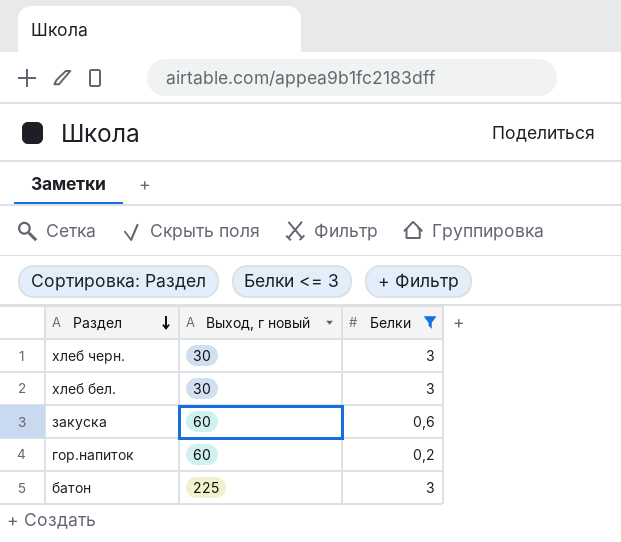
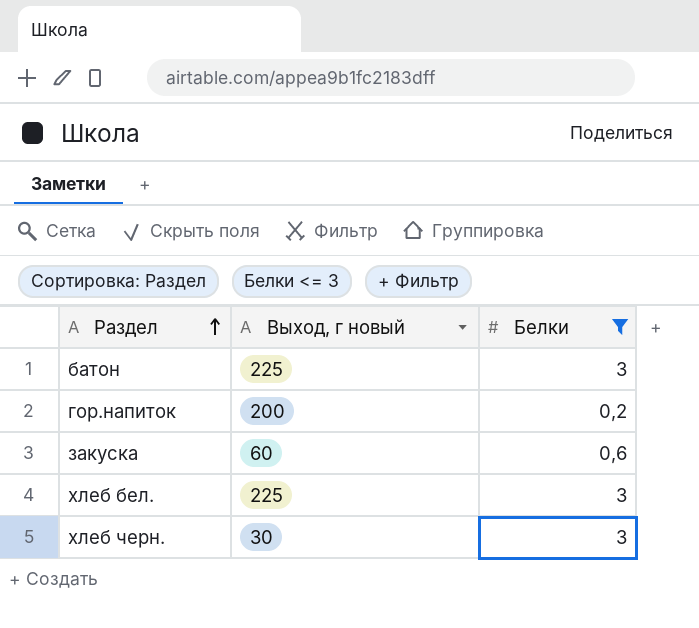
row order: Раздел descending -> Раздел ascending
гор.напиток | Выход, г новый: 60 -> 200
хлеб бел. | Выход, г новый: 30 -> 225

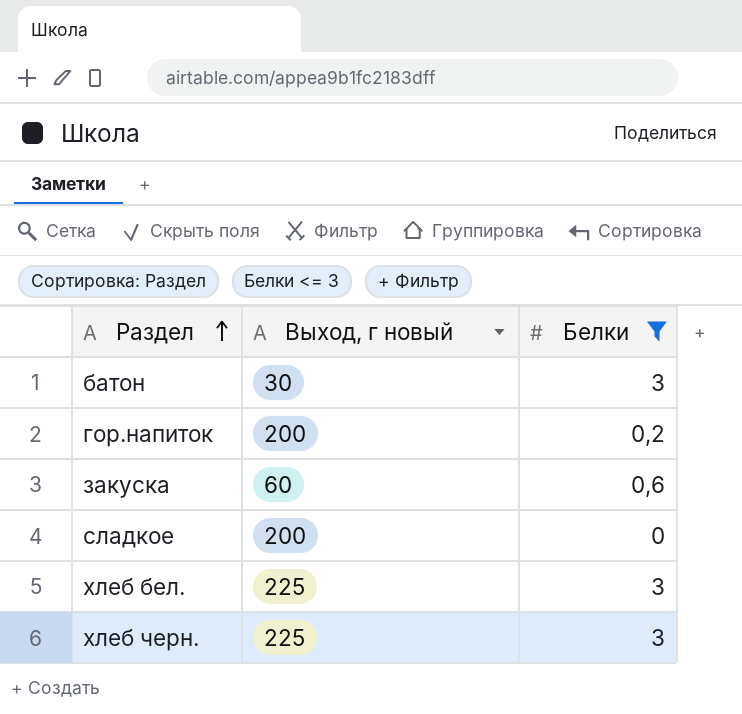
батон | Выход, г новый: 225 -> 30
row сладкое: none -> 200 | 0
хлеб черн. | Выход, г новый: 30 -> 225

